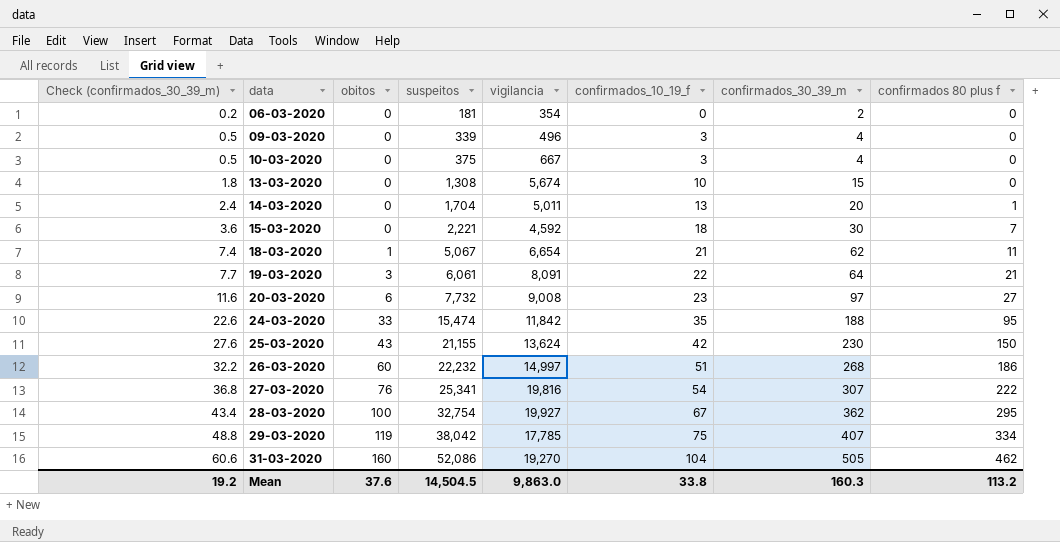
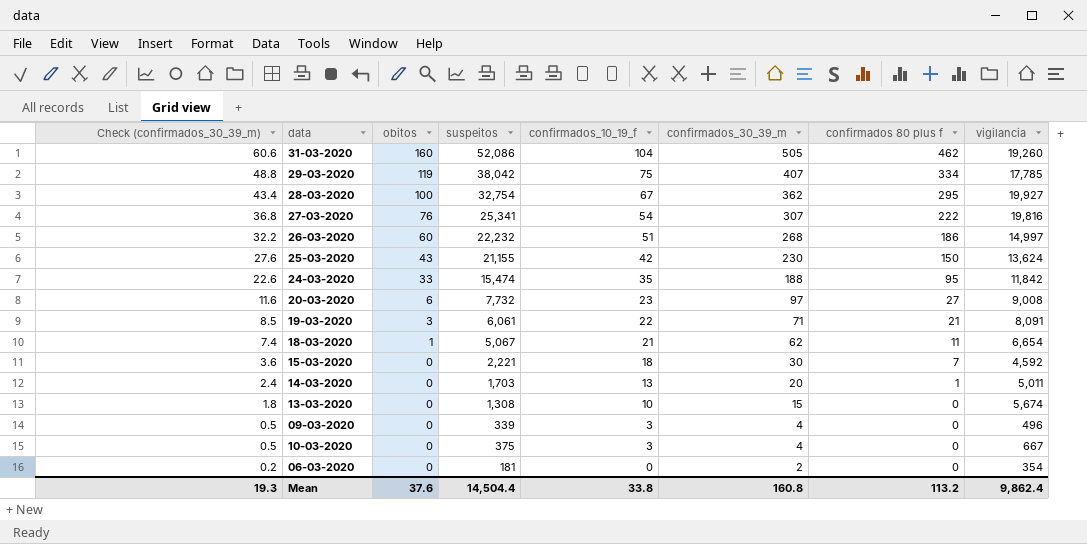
row order: Check (confirmados_30_39_m) ascending -> Check (confirmados_30_39_m) descending
column vigilancia | position: 5 -> 8
31-03-2020 | vigilancia: 19,270 -> 19,260
19-03-2020 | Check (confirmados_30_39_m): 7.7 -> 8.5
19-03-2020 | confirmados_30_39_m: 64 -> 71
14-03-2020 | suspeitos: 1,704 -> 1,703
Mean | Check (confirmados_30_39_m): 19.2 -> 19.3
Mean | suspeitos: 14,504.5 -> 14,504.4
Mean | confirmados_30_39_m: 160.3 -> 160.8
Mean | vigilancia: 9,863.0 -> 9,862.4

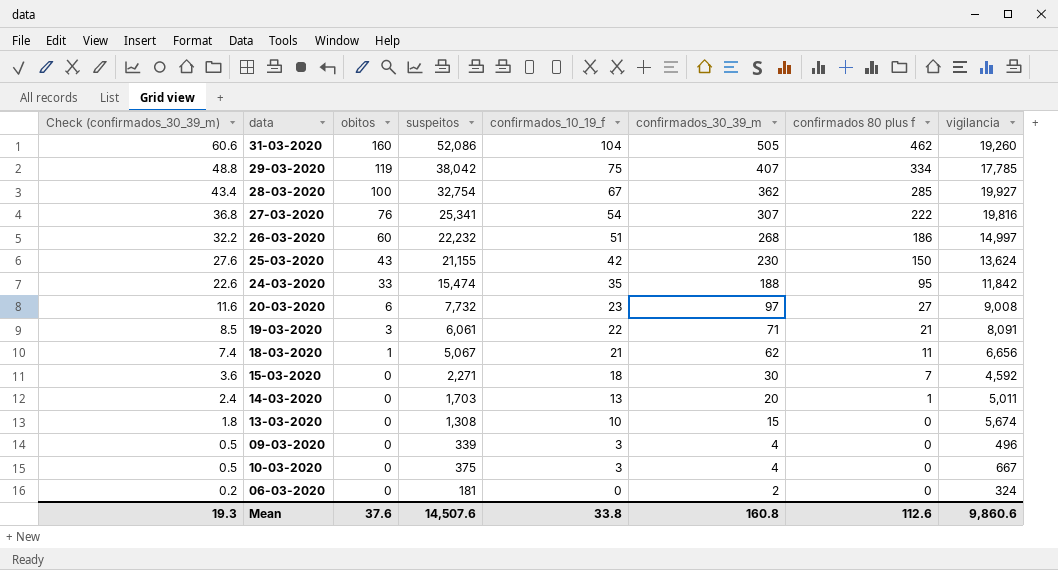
28-03-2020 | confirmados 80 plus f: 295 -> 285
18-03-2020 | vigilancia: 6,654 -> 6,656
15-03-2020 | suspeitos: 2,221 -> 2,271
06-03-2020 | vigilancia: 354 -> 324
Mean | suspeitos: 14,504.4 -> 14,507.6
Mean | confirmados 80 plus f: 113.2 -> 112.6
Mean | vigilancia: 9,862.4 -> 9,860.6

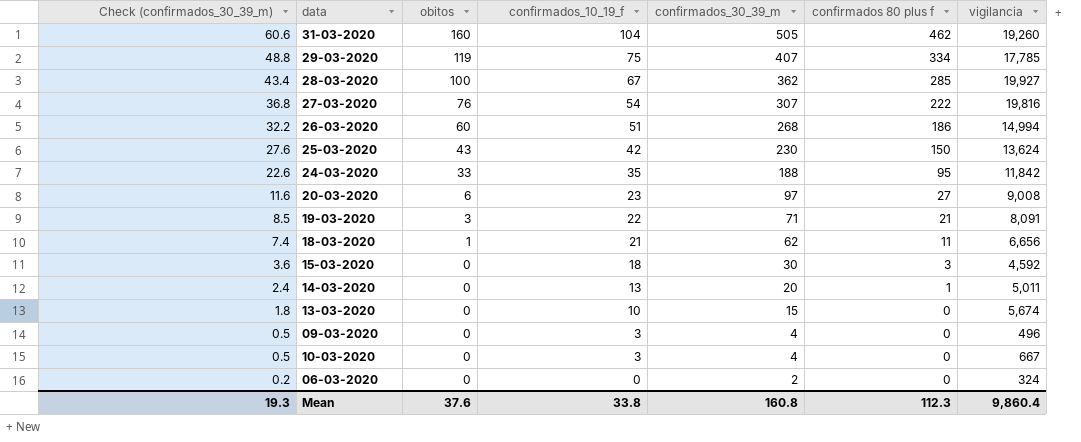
column suspeitos | position: 4 -> none
26-03-2020 | vigilancia: 14,997 -> 14,994
15-03-2020 | confirmados 80 plus f: 7 -> 3
Mean | confirmados 80 plus f: 112.6 -> 112.3
Mean | vigilancia: 9,860.6 -> 9,860.4

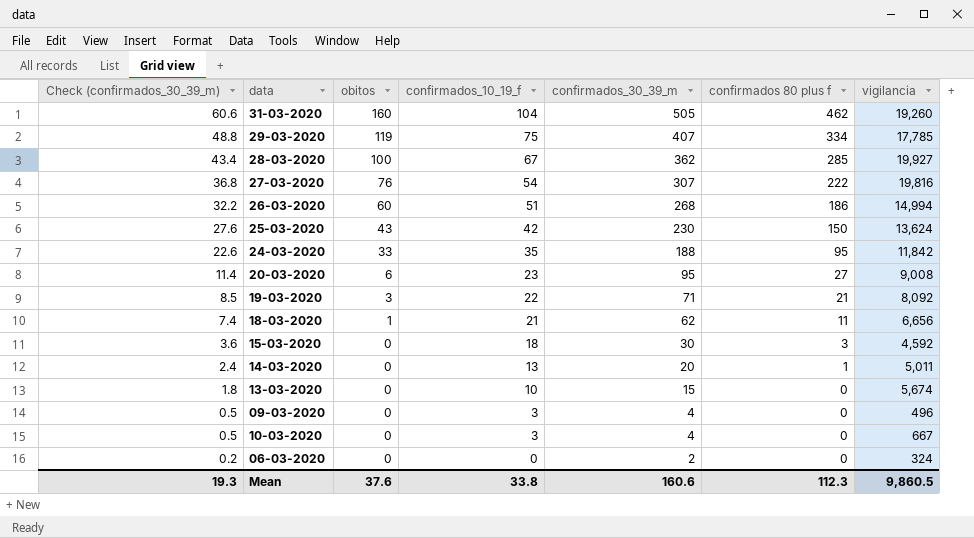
20-03-2020 | Check (confirmados_30_39_m): 11.6 -> 11.4
20-03-2020 | confirmados_30_39_m: 97 -> 95
19-03-2020 | vigilancia: 8,091 -> 8,092
Mean | confirmados_30_39_m: 160.8 -> 160.6
Mean | vigilancia: 9,860.4 -> 9,860.5

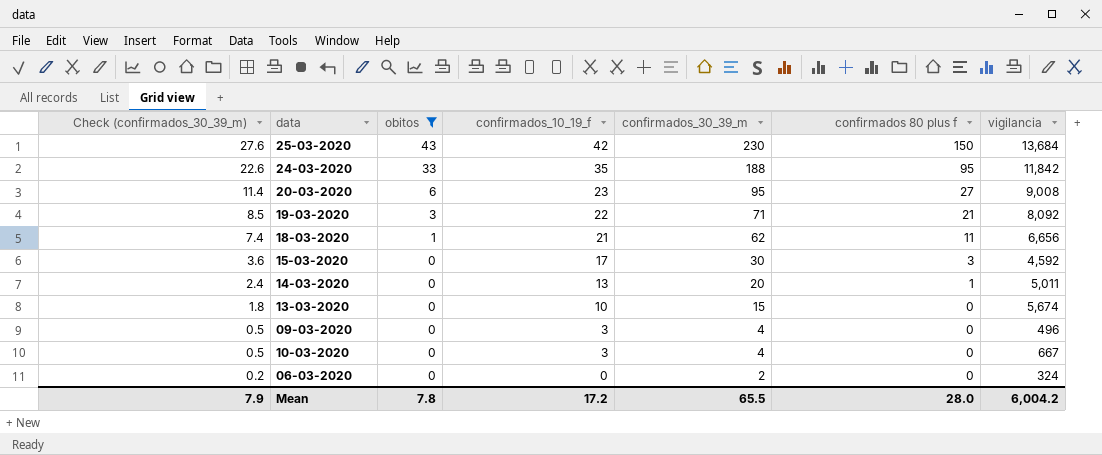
filter: none -> obitos <= 43
25-03-2020 | vigilancia: 13,624 -> 13,684
15-03-2020 | confirmados_10_19_f: 18 -> 17
Mean | Check (confirmados_30_39_m): 19.3 -> 7.9
Mean | obitos: 37.6 -> 7.8
Mean | confirmados_10_19_f: 33.8 -> 17.2
Mean | confirmados_30_39_m: 160.6 -> 65.5
Mean | confirmados 80 plus f: 112.3 -> 28.0
Mean | vigilancia: 9,860.5 -> 6,004.2

